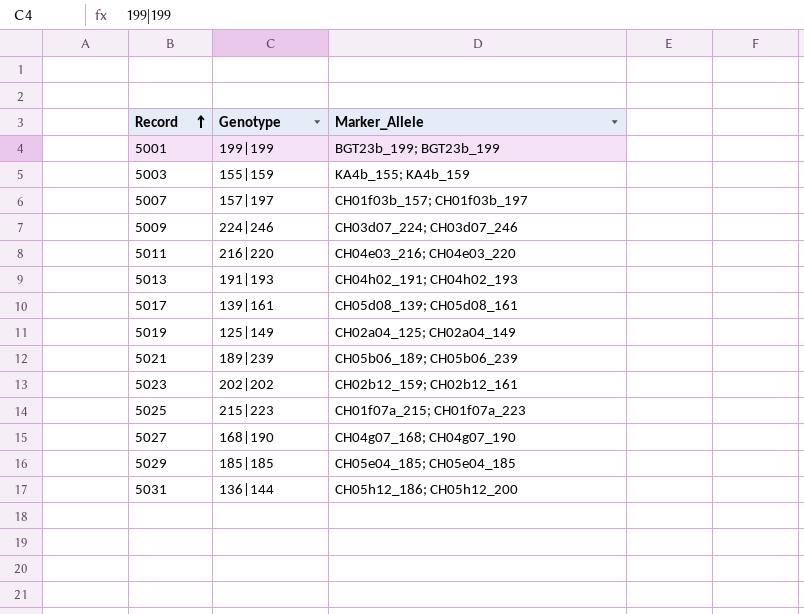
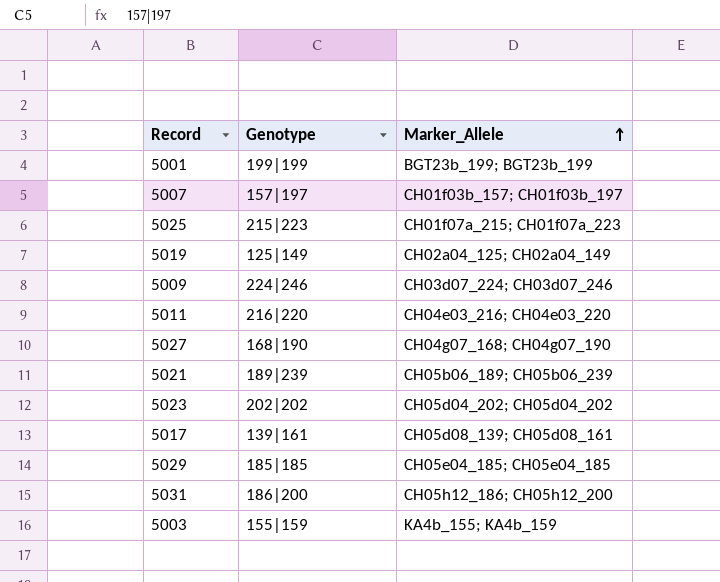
row order: Record ascending -> Marker_Allele ascending
row 5013: 191|193 | CH04h02_191; CH04h02_193 -> none
5023 | Marker_Allele: CH02b12_159; CH02b12_161 -> CH05d04_202; CH05d04_202
5031 | Genotype: 136|144 -> 186|200

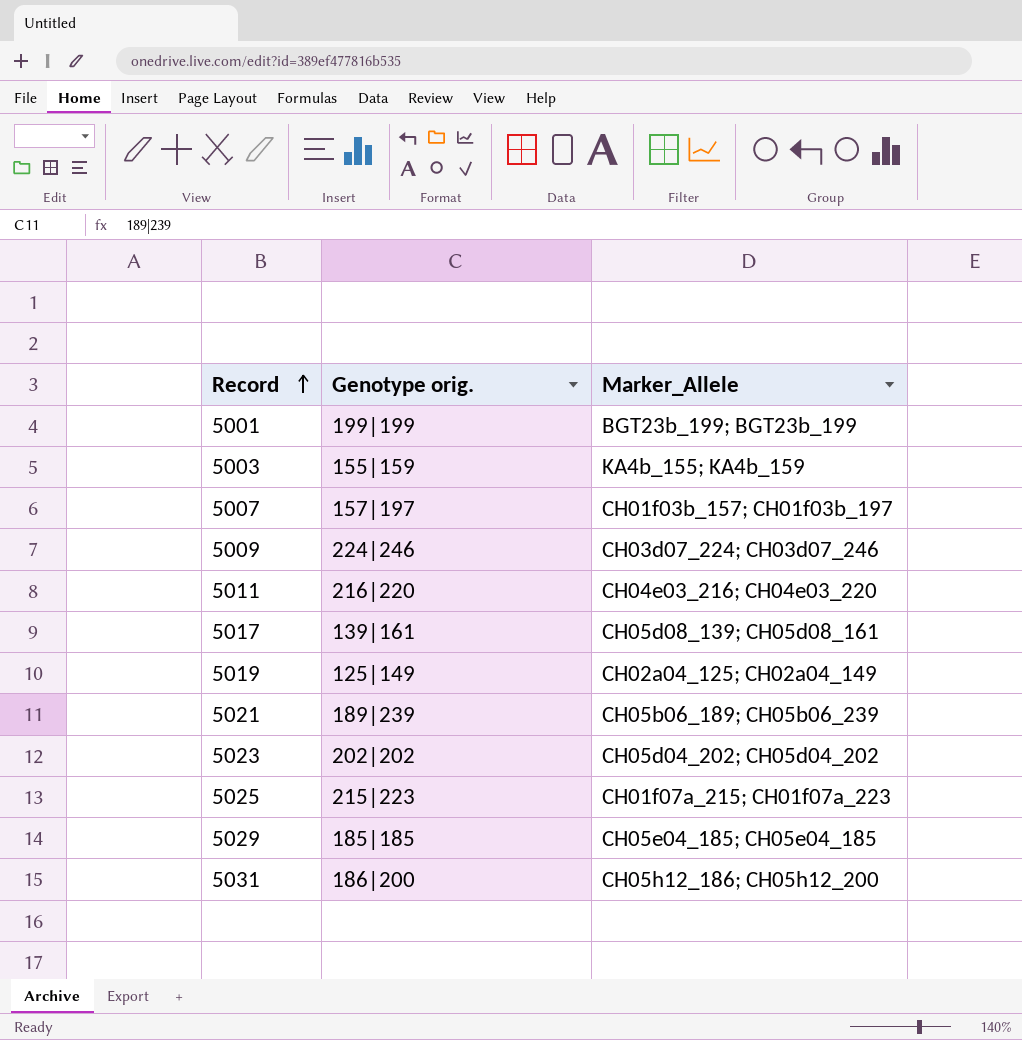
row order: Marker_Allele ascending -> Record ascending
column name: Genotype -> Genotype orig.
row 5027: 168|190 | CH04g07_168; CH04g07_190 -> none

